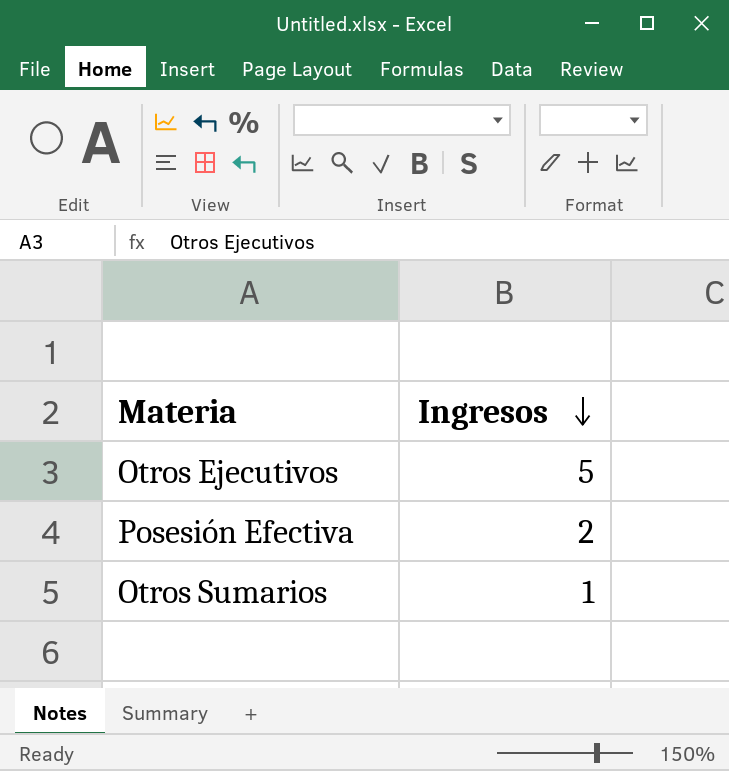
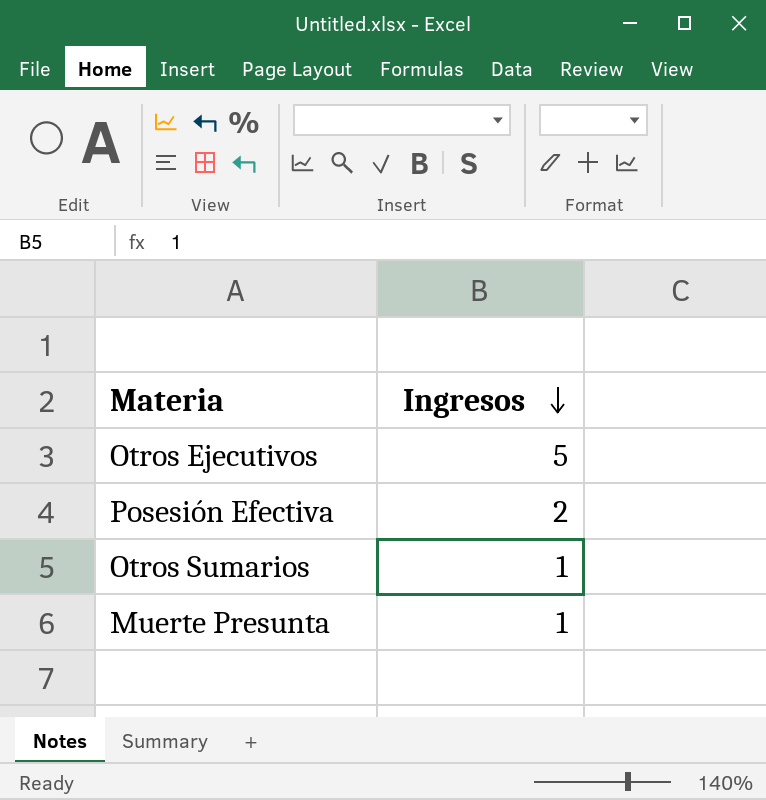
row Muerte Presunta: none -> 1

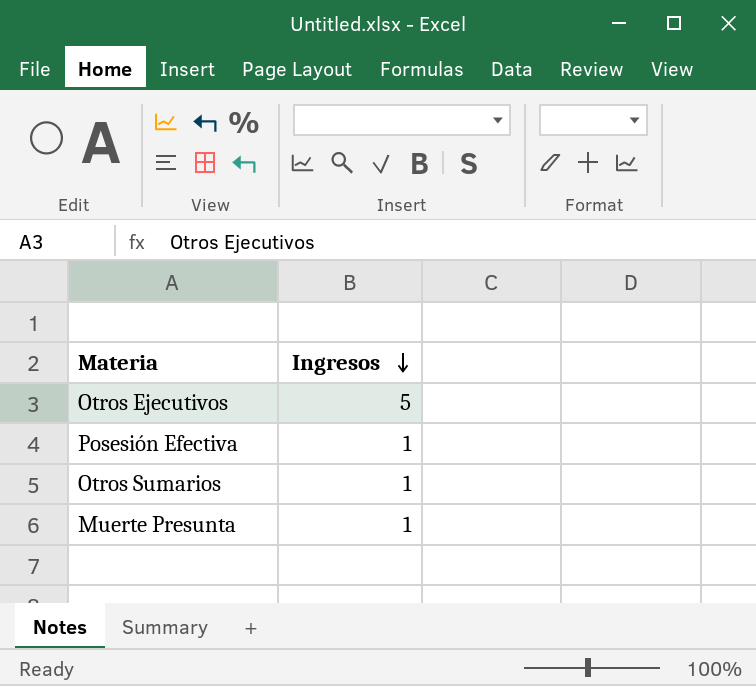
Posesión Efectiva | Ingresos: 2 -> 1

